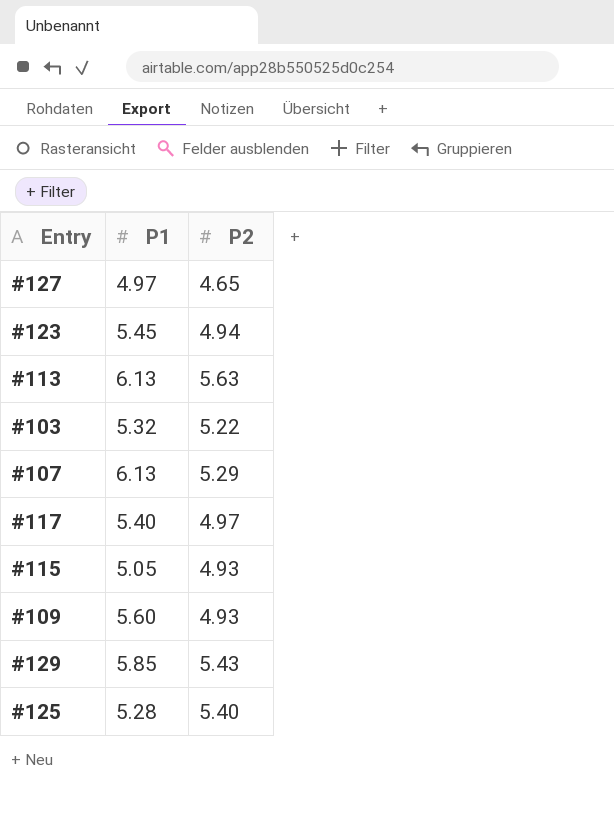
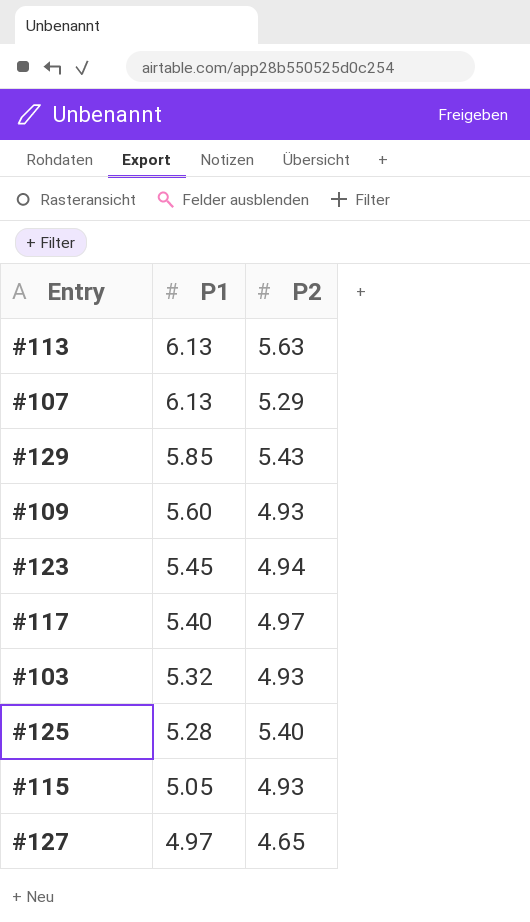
row order: none -> P1 descending
#103 | P2: 5.22 -> 4.93

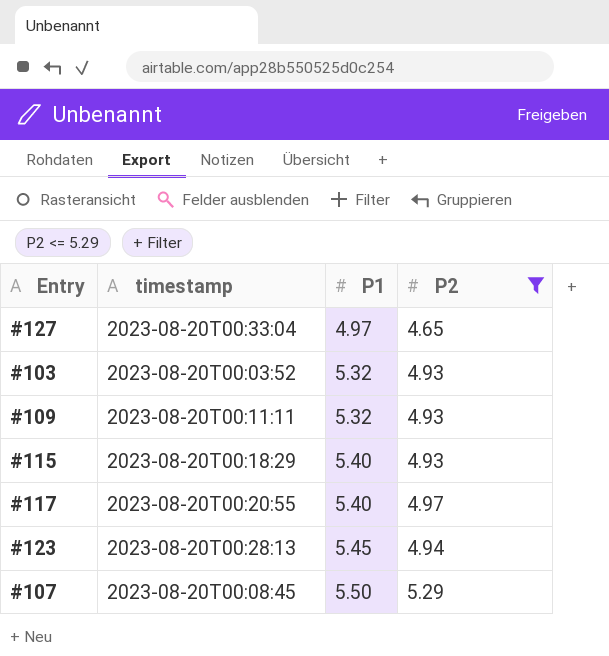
filter: none -> P2 <= 5.29
row order: P1 descending -> P1 ascending
column timestamp | position: none -> 2
#109 | P1: 5.60 -> 5.32
#115 | P1: 5.05 -> 5.40
#107 | P1: 6.13 -> 5.50

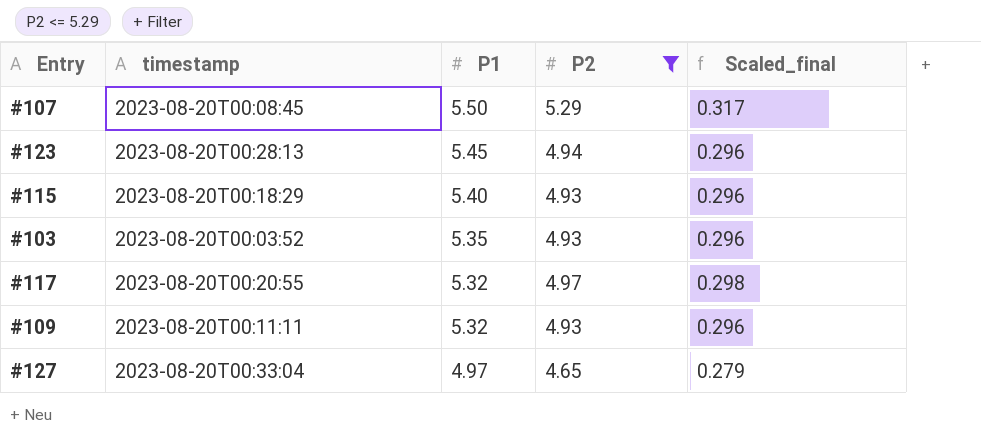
row order: P1 ascending -> P1 descending
column Scaled_final | formula: none -> [P2] * 0.06
#103 | P1: 5.32 -> 5.35
#117 | P1: 5.40 -> 5.32

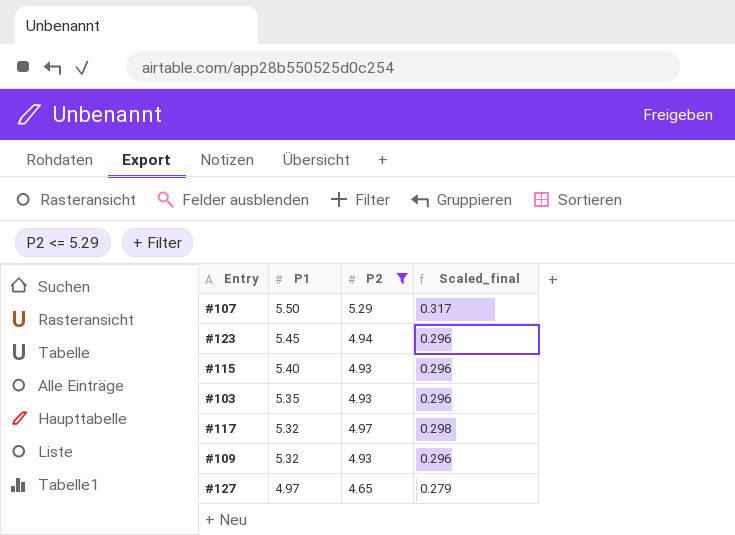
column timestamp | position: 2 -> none

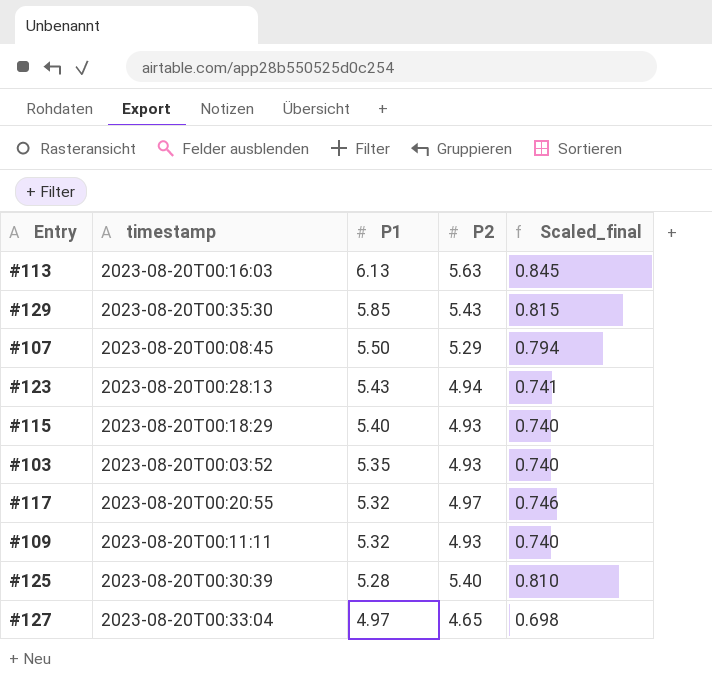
filter: P2 <= 5.29 -> none
column timestamp | position: none -> 2
column Scaled_final | formula: [P2] * 0.06 -> [P2] * 0.15
#123 | P1: 5.45 -> 5.43

